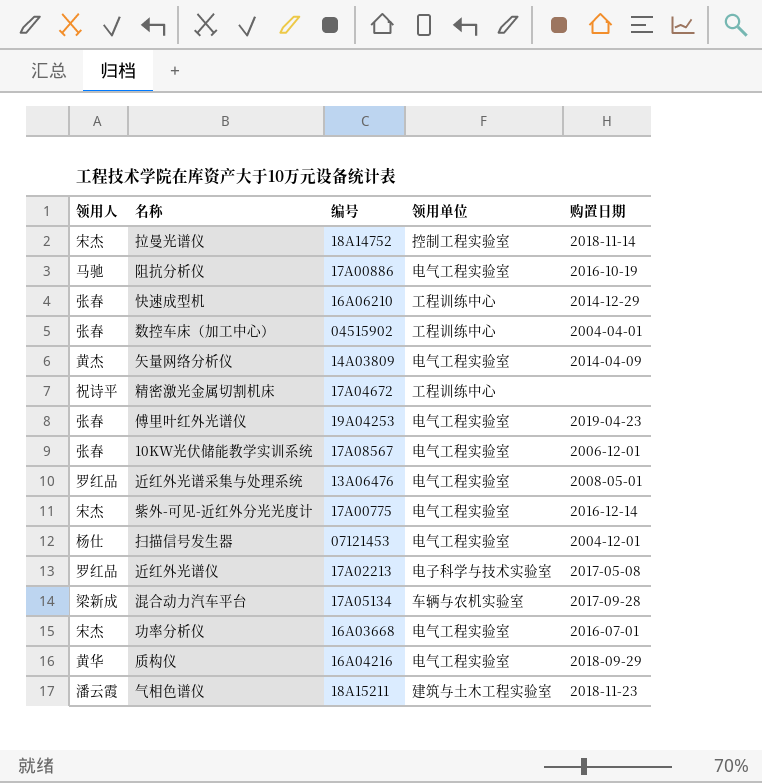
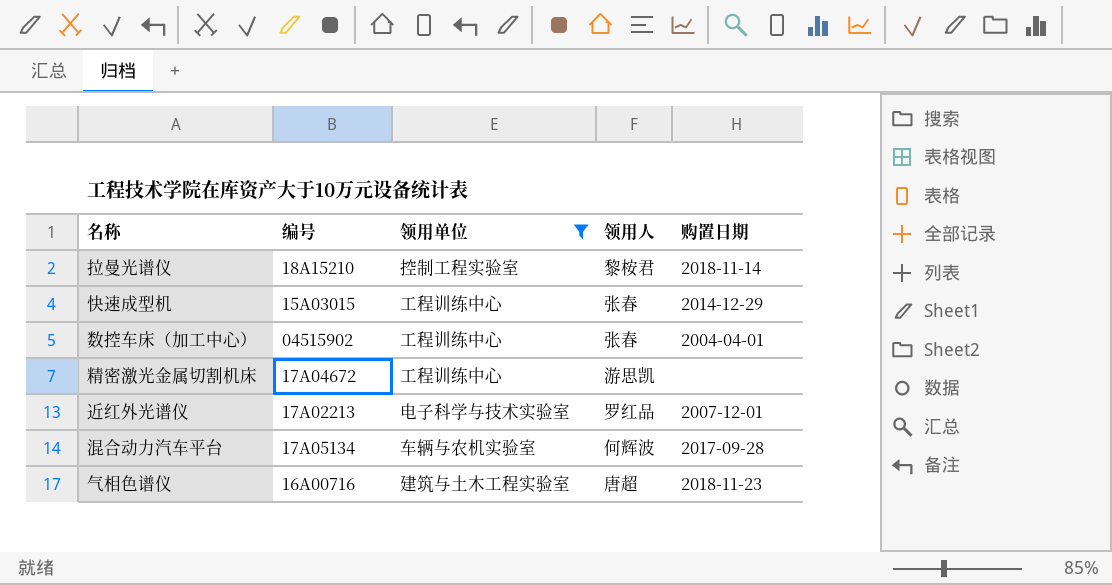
filter: none -> 领用单位 != 电气工程实验室
column 领用人 | position: 1 -> 4
拉曼光谱仪 | 编号: 18A14752 -> 18A15210
拉曼光谱仪 | 领用人: 宋杰 -> 黎桉君
快速成型机 | 编号: 16A06210 -> 15A03015
精密激光金属切割机床 | 领用人: 祝诗平 -> 游思凯
近红外光谱仪 | 购置日期: 2017-05-08 -> 2007-12-01
混合动力汽车平台 | 领用人: 梁新成 -> 何辉波
气相色谱仪 | 编号: 18A15211 -> 16A00716
气相色谱仪 | 领用人: 潘云霞 -> 唐超

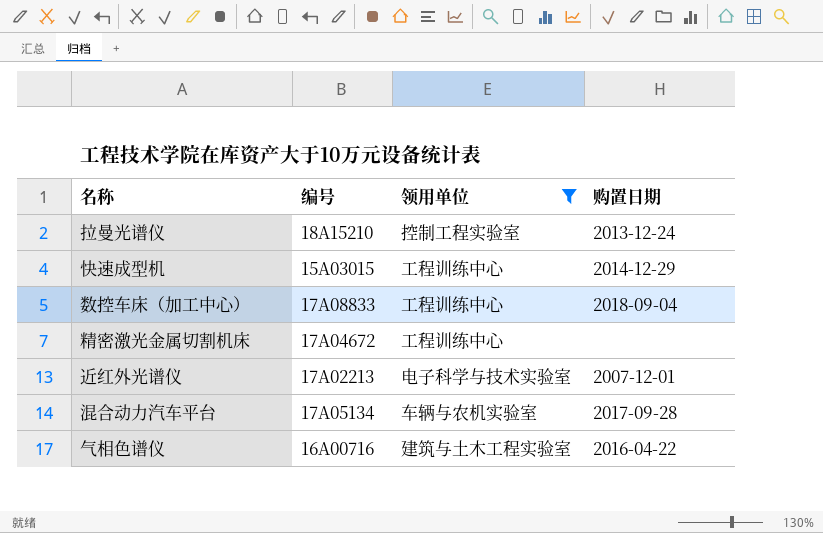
column 领用人 | position: 4 -> none
拉曼光谱仪 | 购置日期: 2018-11-14 -> 2013-12-24
数控车床（加工中心） | 编号: 04515902 -> 17A08833
数控车床（加工中心） | 购置日期: 2004-04-01 -> 2018-09-04
气相色谱仪 | 购置日期: 2018-11-23 -> 2016-04-22

